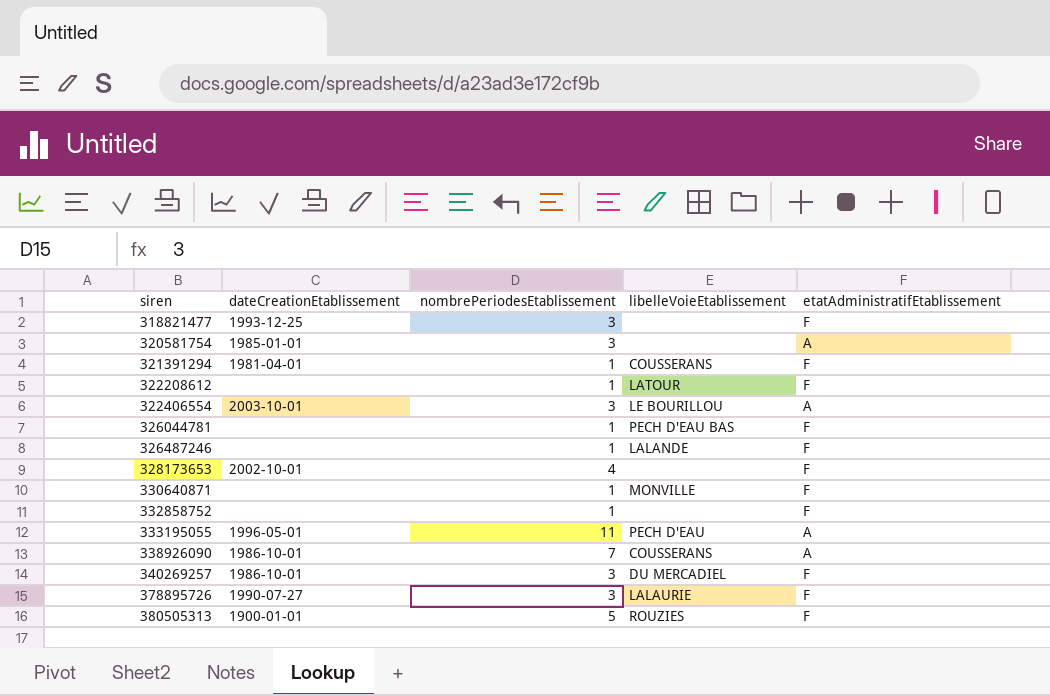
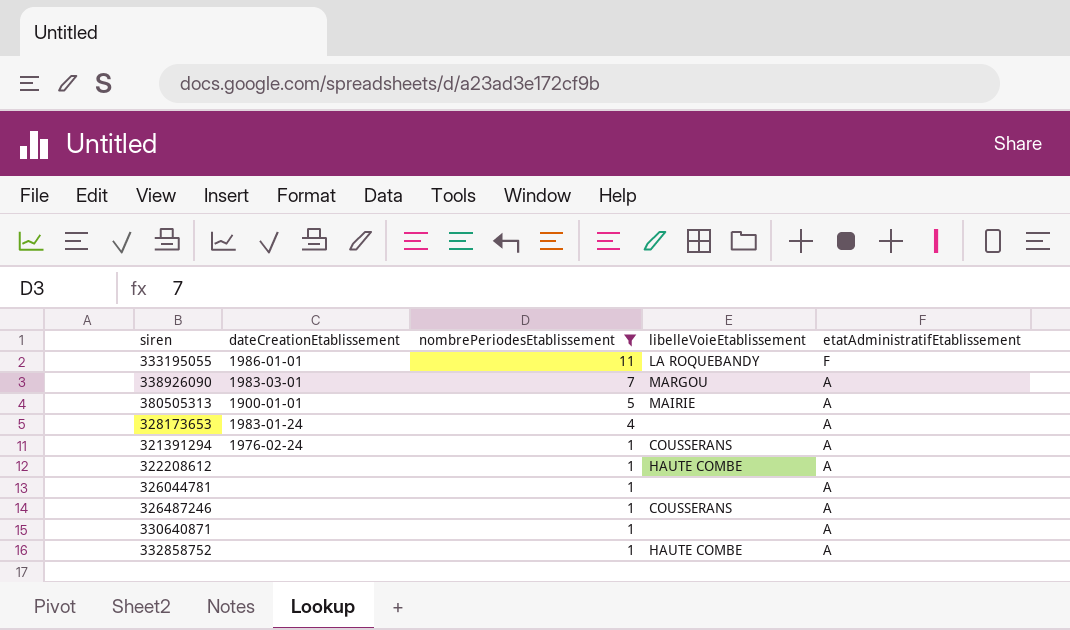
filter: none -> nombrePeriodesEtablissement != 3
row order: siren ascending -> nombrePeriodesEtablissement descending
333195055 | dateCreationEtablissement: 1996-05-01 -> 1986-01-01
333195055 | libelleVoieEtablissement: PECH D'EAU -> LA ROQUEBANDY
333195055 | etatAdministratifEtablissement: A -> F
338926090 | dateCreationEtablissement: 1986-10-01 -> 1983-03-01
338926090 | libelleVoieEtablissement: COUSSERANS -> MARGOU
380505313 | libelleVoieEtablissement: ROUZIES -> MAIRIE
380505313 | etatAdministratifEtablissement: F -> A
328173653 | dateCreationEtablissement: 2002-10-01 -> 1983-01-24
328173653 | etatAdministratifEtablissement: F -> A
321391294 | dateCreationEtablissement: 1981-04-01 -> 1976-02-24
321391294 | etatAdministratifEtablissement: F -> A
322208612 | libelleVoieEtablissement: LATOUR -> HAUTE COMBE
322208612 | etatAdministratifEtablissement: F -> A
326044781 | libelleVoieEtablissement: PECH D'EAU BAS -> none
326044781 | etatAdministratifEtablissement: F -> A
326487246 | libelleVoieEtablissement: LALANDE -> COUSSERANS
326487246 | etatAdministratifEtablissement: F -> A
330640871 | libelleVoieEtablissement: MONVILLE -> none
330640871 | etatAdministratifEtablissement: F -> A
332858752 | libelleVoieEtablissement: none -> HAUTE COMBE
332858752 | etatAdministratifEtablissement: F -> A

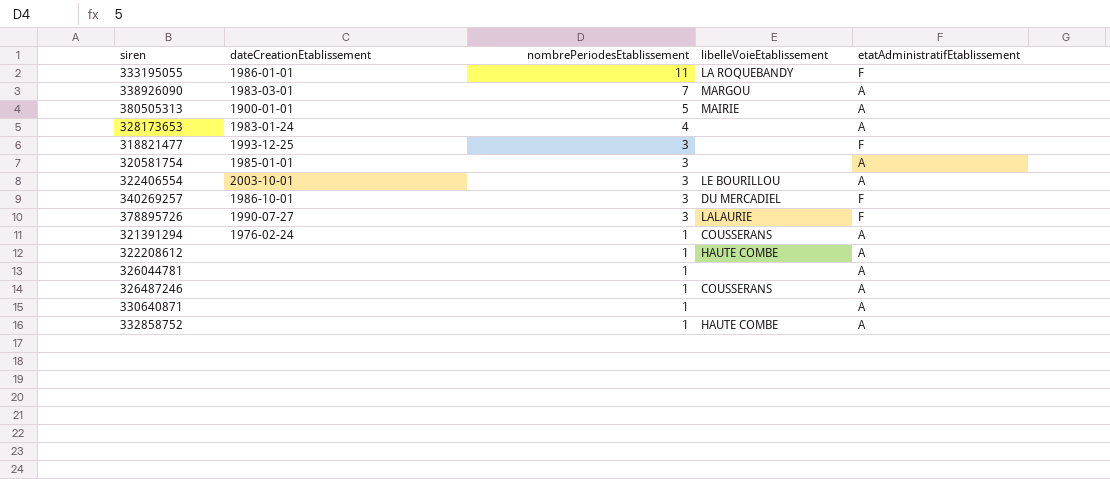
filter: nombrePeriodesEtablissement != 3 -> none

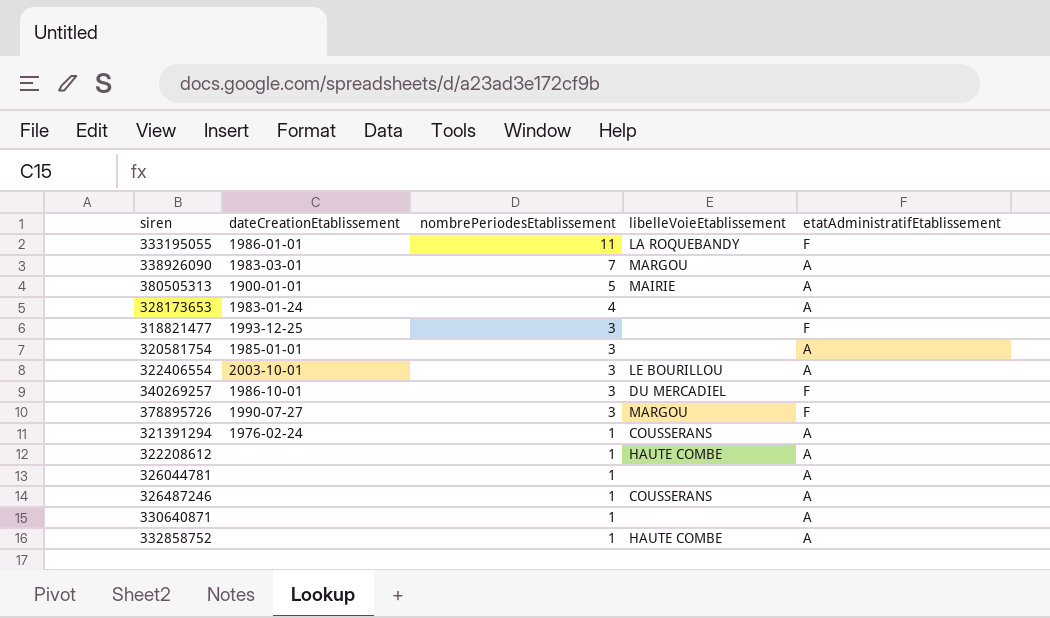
378895726 | libelleVoieEtablissement: LALAURIE -> MARGOU

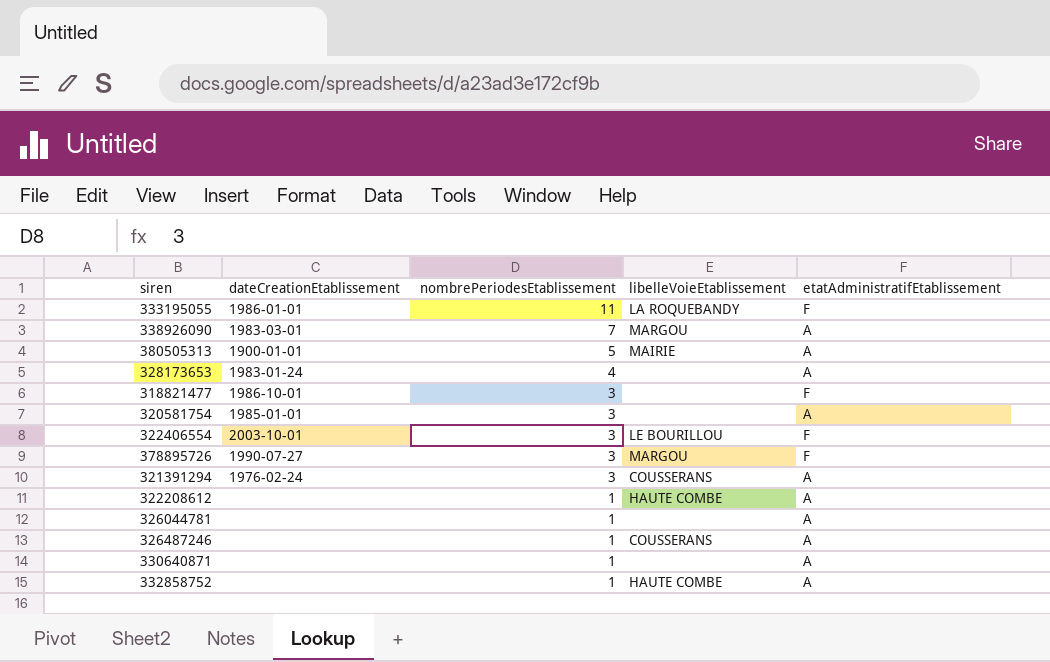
row 340269257: 1986-10-01 | 3 | DU MERCADIEL | F -> none
318821477 | dateCreationEtablissement: 1993-12-25 -> 1986-10-01
322406554 | etatAdministratifEtablissement: A -> F
321391294 | nombrePeriodesEtablissement: 1 -> 3

